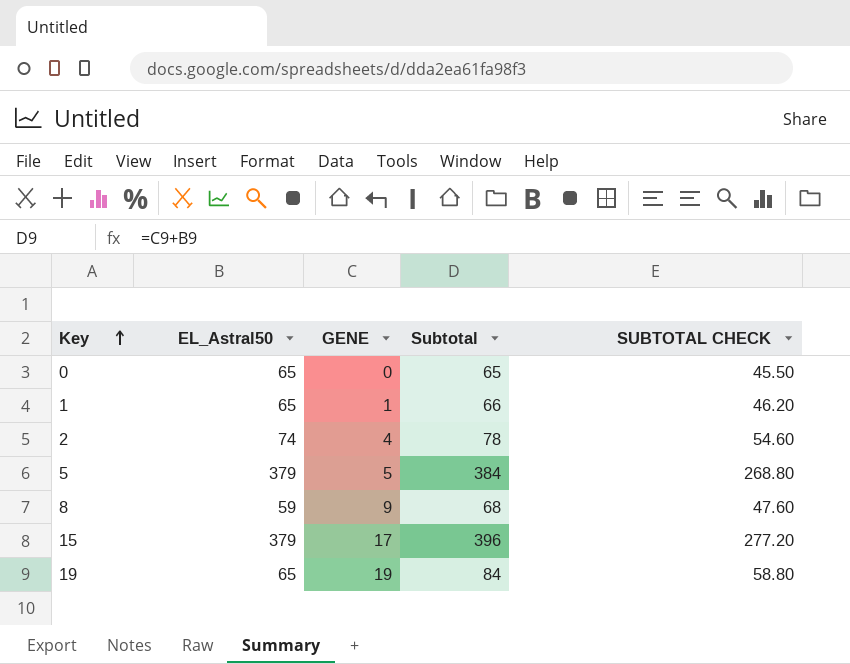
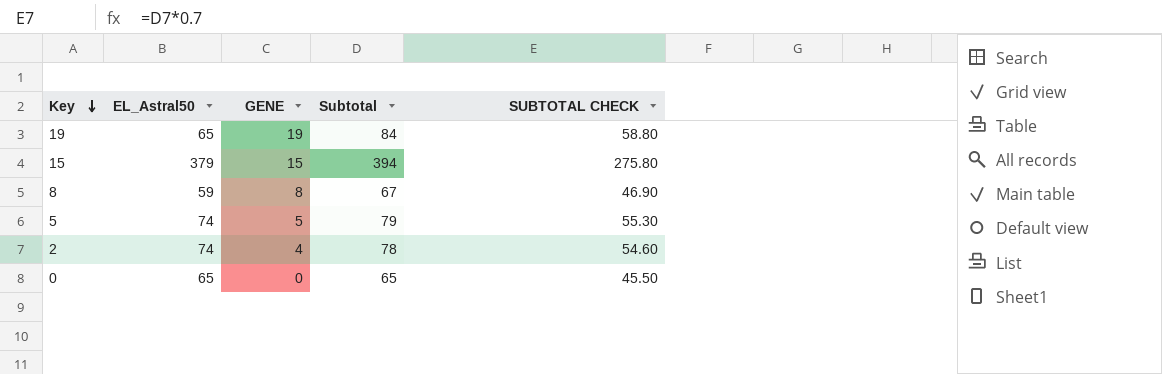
row order: Key ascending -> Key descending
row 1: 65 | 1 | 66 | 46.20 -> none
15 | GENE: 17 -> 15
15 | Subtotal: 396 -> 394
15 | SUBTOTAL CHECK: 277.20 -> 275.80
8 | GENE: 9 -> 8
8 | Subtotal: 68 -> 67
8 | SUBTOTAL CHECK: 47.60 -> 46.90
5 | EL_Astral50: 379 -> 74
5 | Subtotal: 384 -> 79
5 | SUBTOTAL CHECK: 268.80 -> 55.30

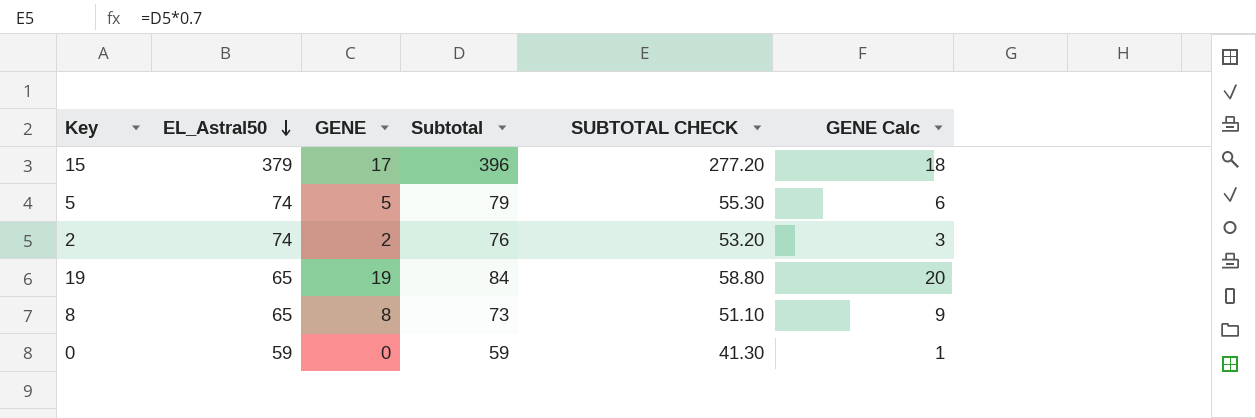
row order: Key descending -> EL_Astral50 descending
column GENE Calc | formula: none -> [GENE] + 1
15 | GENE: 15 -> 17
15 | Subtotal: 394 -> 396
15 | SUBTOTAL CHECK: 275.80 -> 277.20
2 | GENE: 4 -> 2
2 | Subtotal: 78 -> 76
2 | SUBTOTAL CHECK: 54.60 -> 53.20
8 | EL_Astral50: 59 -> 65
8 | Subtotal: 67 -> 73
8 | SUBTOTAL CHECK: 46.90 -> 51.10
0 | EL_Astral50: 65 -> 59
0 | Subtotal: 65 -> 59
0 | SUBTOTAL CHECK: 45.50 -> 41.30

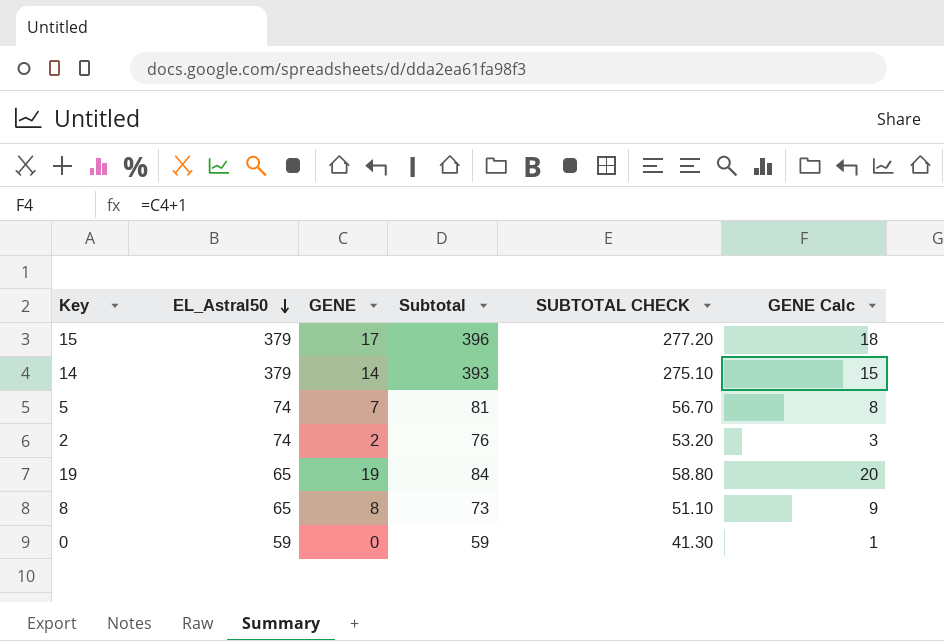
row 14: none -> 379 | 14 | 393 | 275.10 | 15
5 | GENE: 5 -> 7
5 | Subtotal: 79 -> 81
5 | SUBTOTAL CHECK: 55.30 -> 56.70
5 | GENE Calc: 6 -> 8

